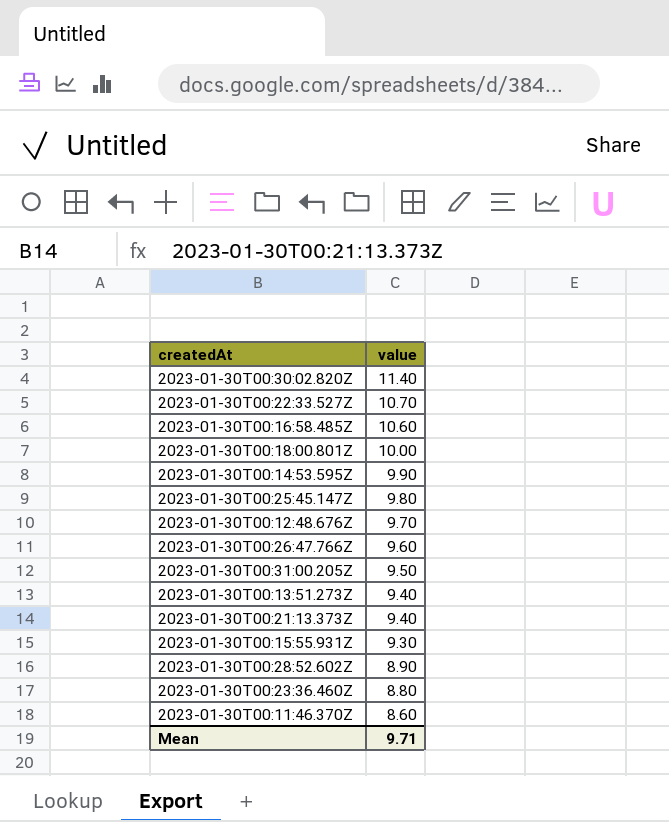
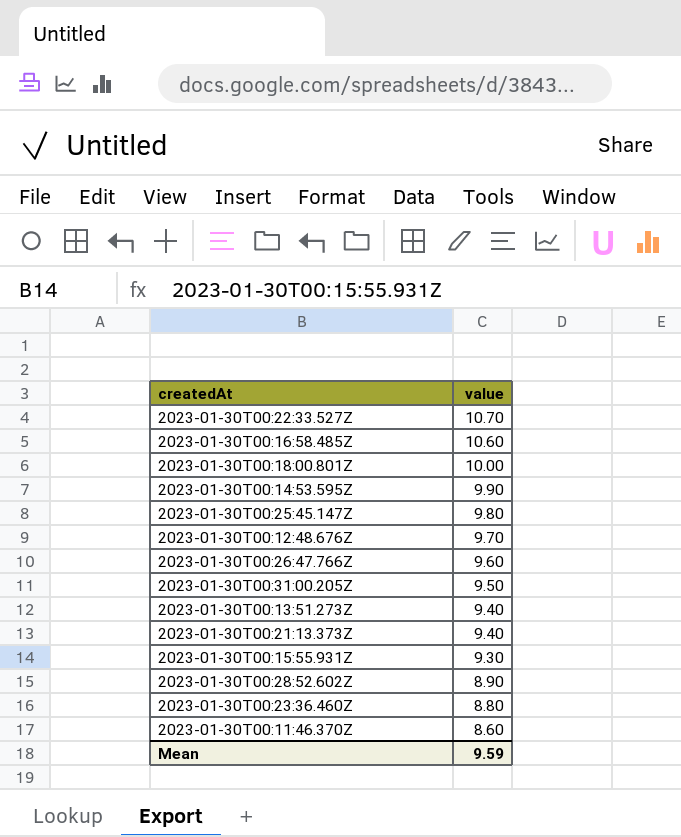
row 2023-01-30T00:30:02.820Z: 11.40 -> none
Mean | value: 9.71 -> 9.59

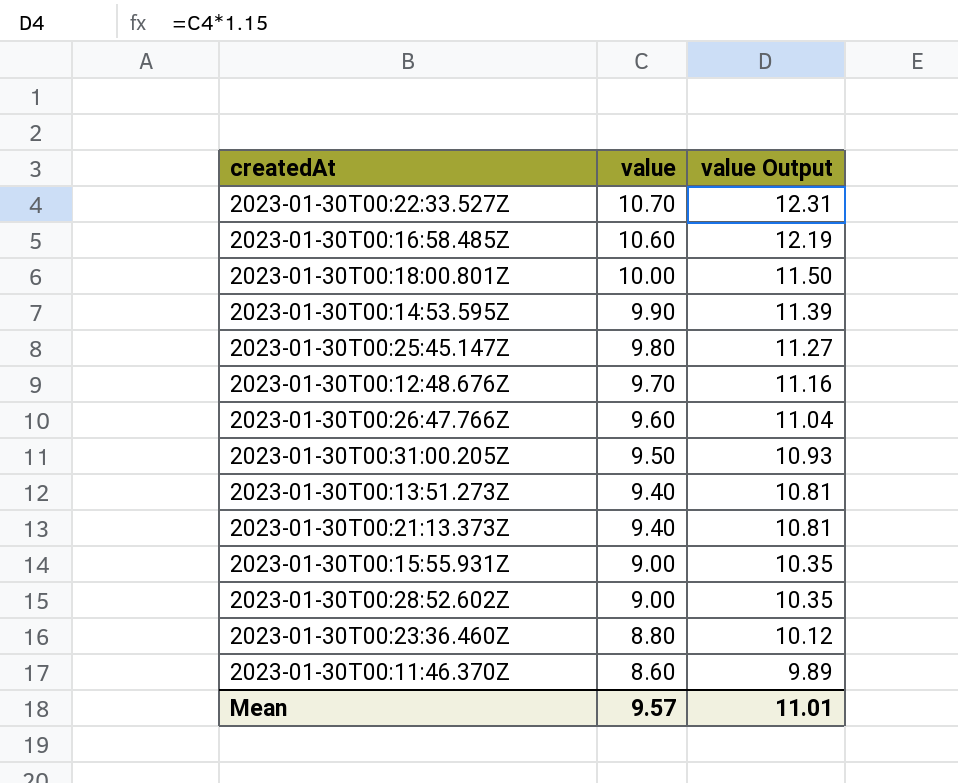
column value Output | formula: none -> [value] * 1.15
2023-01-30T00:15:55.931Z | value: 9.30 -> 9.00
2023-01-30T00:28:52.602Z | value: 8.90 -> 9.00
Mean | value: 9.59 -> 9.57

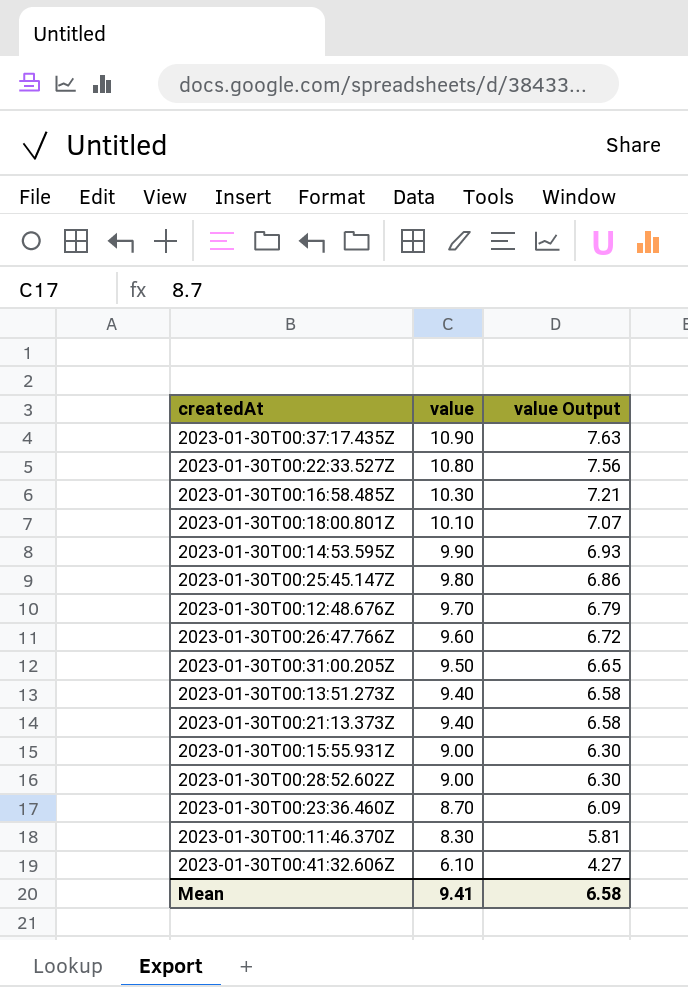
column value Output | formula: [value] * 1.15 -> [value] * 0.7
row 2023-01-30T00:37:17.435Z: none -> 10.90 | 7.63
2023-01-30T00:22:33.527Z | value: 10.70 -> 10.80
2023-01-30T00:16:58.485Z | value: 10.60 -> 10.30
2023-01-30T00:18:00.801Z | value: 10.00 -> 10.10
2023-01-30T00:23:36.460Z | value: 8.80 -> 8.70
2023-01-30T00:11:46.370Z | value: 8.60 -> 8.30
row 2023-01-30T00:41:32.606Z: none -> 6.10 | 4.27
Mean | value: 9.57 -> 9.41
Mean | value Output: 11.01 -> 6.58

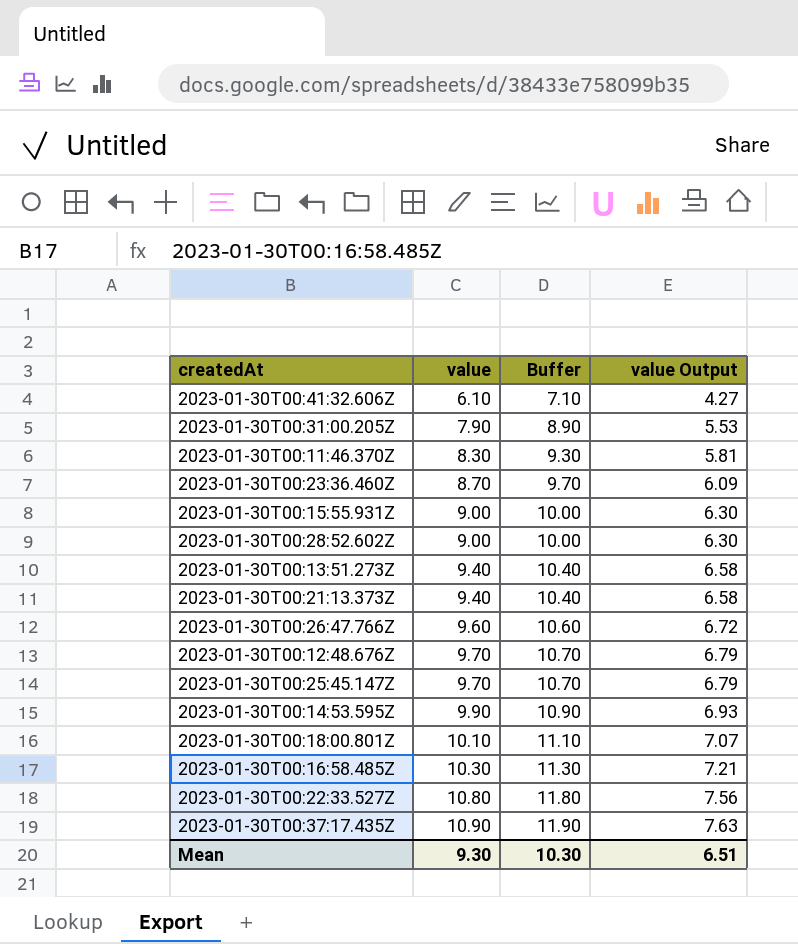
row order: value descending -> value ascending
column Buffer | formula: none -> [value] + 1
2023-01-30T00:31:00.205Z | value: 9.50 -> 7.90
2023-01-30T00:31:00.205Z | value Output: 6.65 -> 5.53
2023-01-30T00:25:45.147Z | value: 9.80 -> 9.70
2023-01-30T00:25:45.147Z | value Output: 6.86 -> 6.79
Mean | value: 9.41 -> 9.30
Mean | value Output: 6.58 -> 6.51

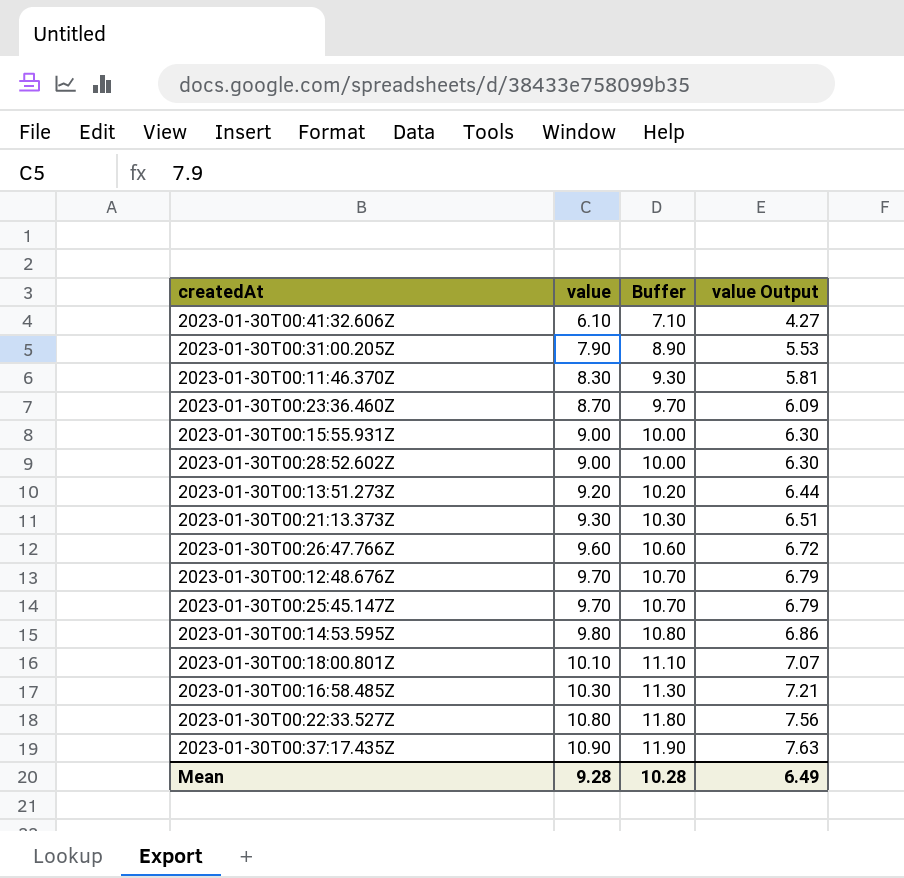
2023-01-30T00:13:51.273Z | value: 9.40 -> 9.20
2023-01-30T00:13:51.273Z | Buffer: 10.40 -> 10.20
2023-01-30T00:13:51.273Z | value Output: 6.58 -> 6.44
2023-01-30T00:21:13.373Z | value: 9.40 -> 9.30
2023-01-30T00:21:13.373Z | Buffer: 10.40 -> 10.30
2023-01-30T00:21:13.373Z | value Output: 6.58 -> 6.51
2023-01-30T00:14:53.595Z | value: 9.90 -> 9.80
2023-01-30T00:14:53.595Z | Buffer: 10.90 -> 10.80
2023-01-30T00:14:53.595Z | value Output: 6.93 -> 6.86
Mean | value: 9.30 -> 9.28
Mean | Buffer: 10.30 -> 10.28
Mean | value Output: 6.51 -> 6.49

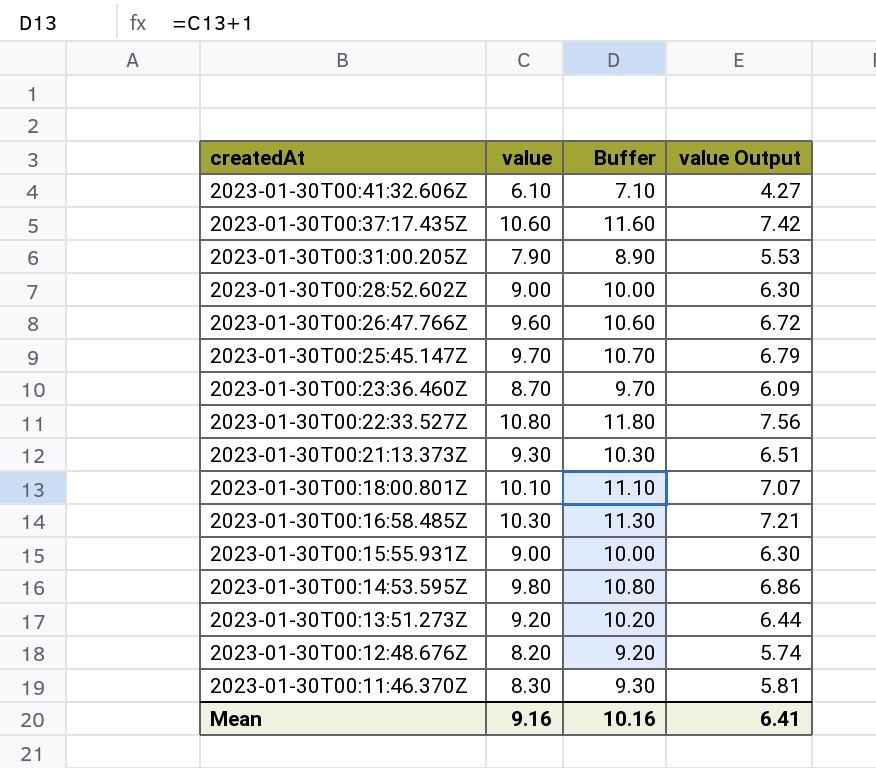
row order: value ascending -> createdAt descending
2023-01-30T00:37:17.435Z | value: 10.90 -> 10.60
2023-01-30T00:37:17.435Z | Buffer: 11.90 -> 11.60
2023-01-30T00:37:17.435Z | value Output: 7.63 -> 7.42
2023-01-30T00:12:48.676Z | value: 9.70 -> 8.20
2023-01-30T00:12:48.676Z | Buffer: 10.70 -> 9.20
2023-01-30T00:12:48.676Z | value Output: 6.79 -> 5.74
Mean | value: 9.28 -> 9.16
Mean | Buffer: 10.28 -> 10.16
Mean | value Output: 6.49 -> 6.41

